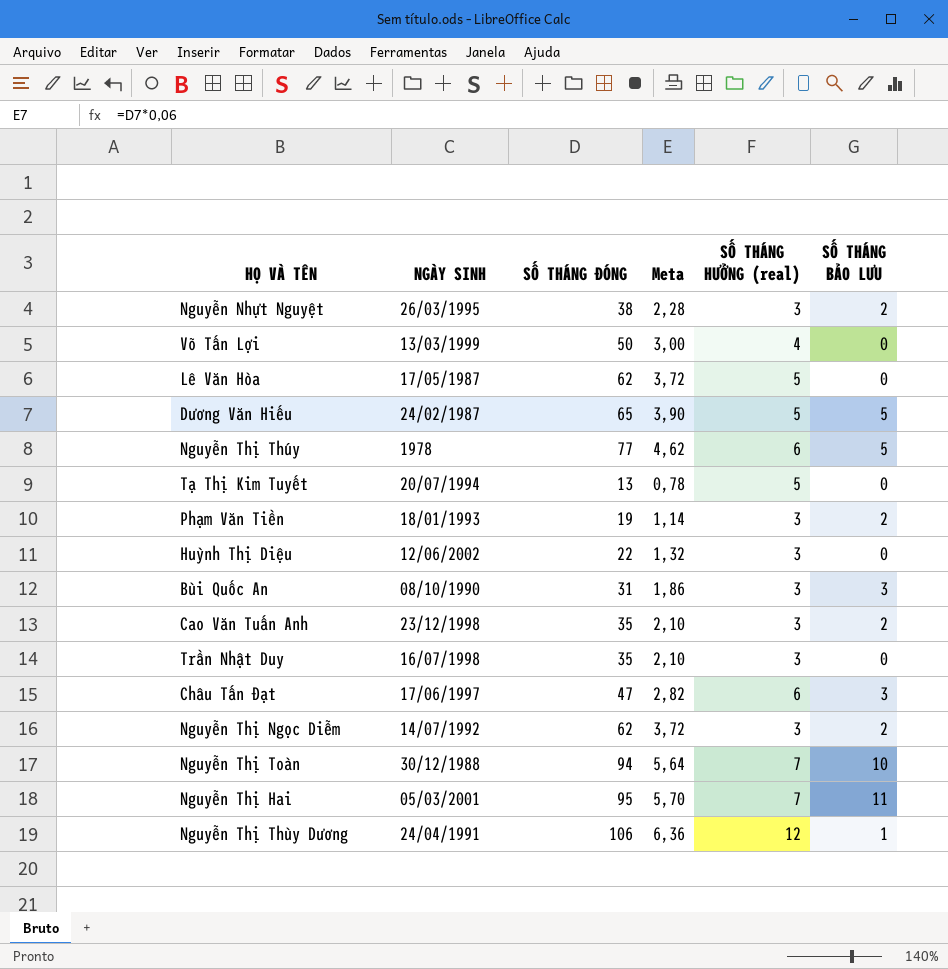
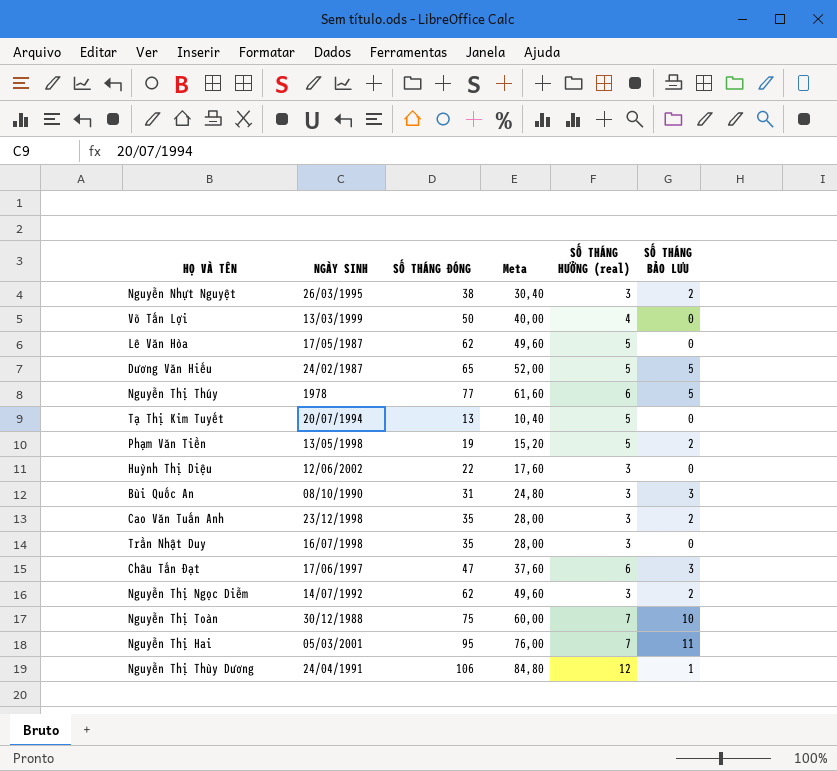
column Meta | formula: [SỐ THÁNG ĐÓNG] * 0,06 -> [SỐ THÁNG ĐÓNG] * 0,8
Phạm Văn Tiền | NGÀY SINH: 18/01/1993 -> 13/05/1998
Phạm Văn Tiền | SỐ THÁNG HƯỞNG (real): 3 -> 5
Nguyễn Thị Toàn | SỐ THÁNG ĐÓNG: 94 -> 75

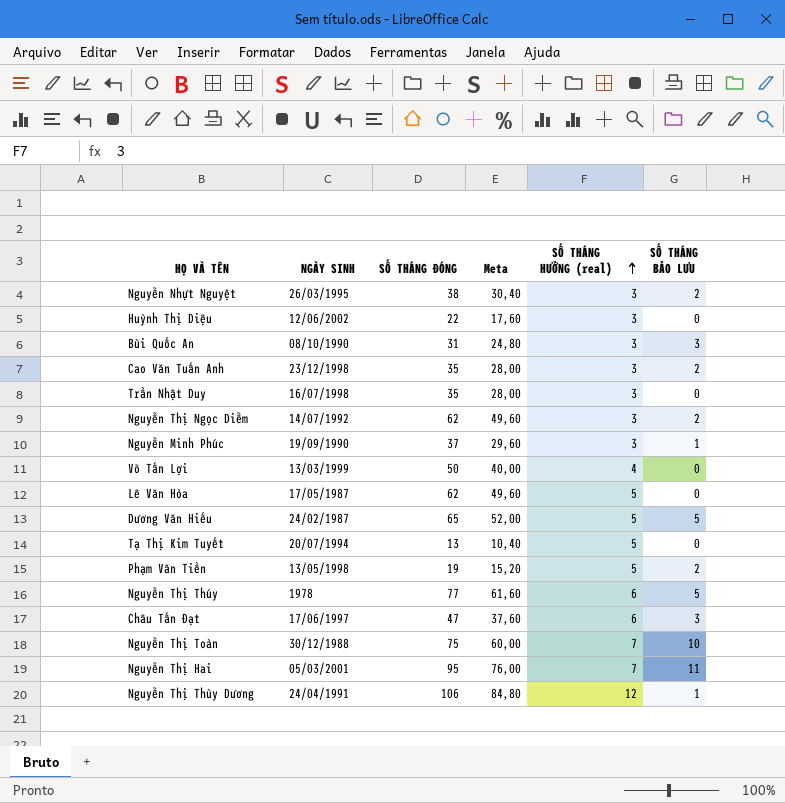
row order: none -> SỐ THÁNG HƯỞNG (real) ascending
row Nguyễn Minh Phúc: none -> 19/09/1990 | 37 | 29,60 | 3 | 1

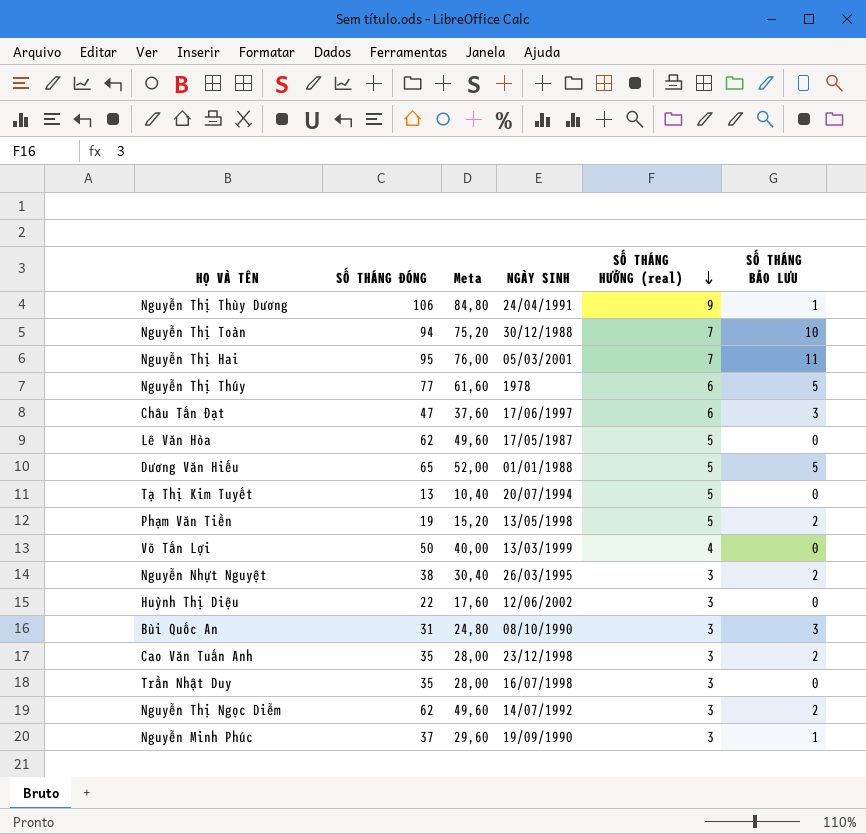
row order: SỐ THÁNG HƯỞNG (real) ascending -> SỐ THÁNG HƯỞNG (real) descending
column NGÀY SINH | position: 2 -> 4
Nguyễn Thị Thùy Dương | SỐ THÁNG HƯỞNG (real): 12 -> 9
Nguyễn Thị Toàn | SỐ THÁNG ĐÓNG: 75 -> 94
Nguyễn Thị Toàn | Meta: 60,00 -> 75,20
Dương Văn Hiếu | NGÀY SINH: 24/02/1987 -> 01/01/1988

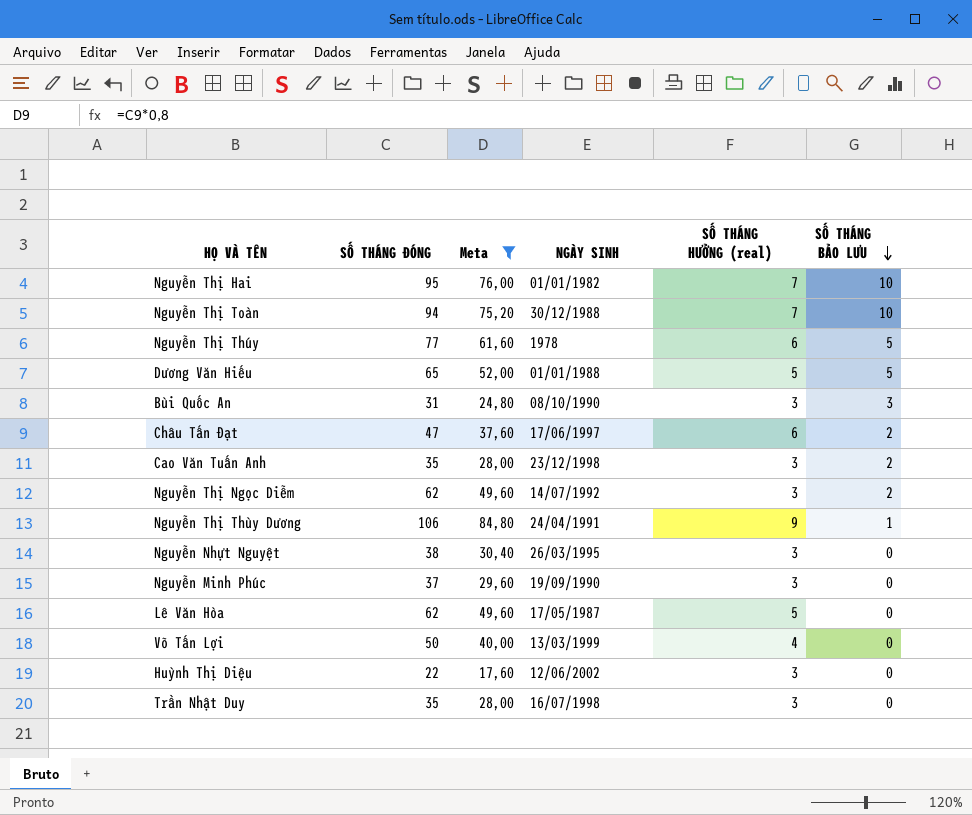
filter: none -> Meta >= 17,60
row order: SỐ THÁNG HƯỞNG (real) descending -> SỐ THÁNG BẢO LƯU descending
Nguyễn Thị Hai | NGÀY SINH: 05/03/2001 -> 01/01/1982
Nguyễn Thị Hai | SỐ THÁNG BẢO LƯU: 11 -> 10
Châu Tấn Đạt | SỐ THÁNG BẢO LƯU: 3 -> 2
Nguyễn Nhựt Nguyệt | SỐ THÁNG BẢO LƯU: 2 -> 0
Nguyễn Minh Phúc | SỐ THÁNG BẢO LƯU: 1 -> 0

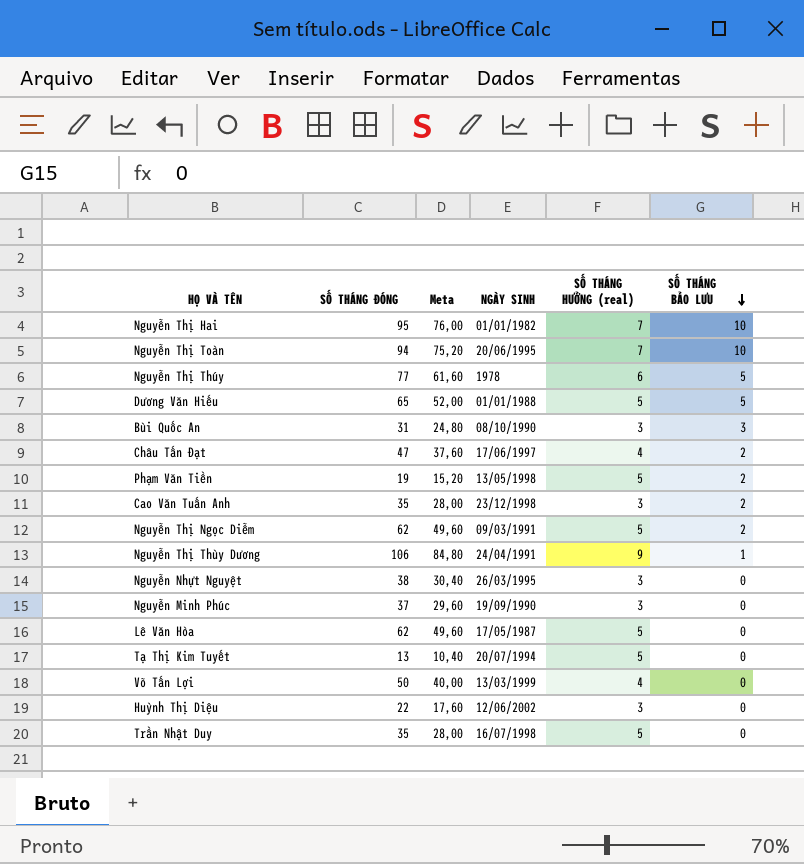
filter: Meta >= 17,60 -> none
Nguyễn Thị Toàn | NGÀY SINH: 30/12/1988 -> 20/06/1995
Châu Tấn Đạt | SỐ THÁNG HƯỞNG (real): 6 -> 4
Nguyễn Thị Ngọc Diễm | NGÀY SINH: 14/07/1992 -> 09/03/1991
Nguyễn Thị Ngọc Diễm | SỐ THÁNG HƯỞNG (real): 3 -> 5
Trần Nhật Duy | SỐ THÁNG HƯỞNG (real): 3 -> 5

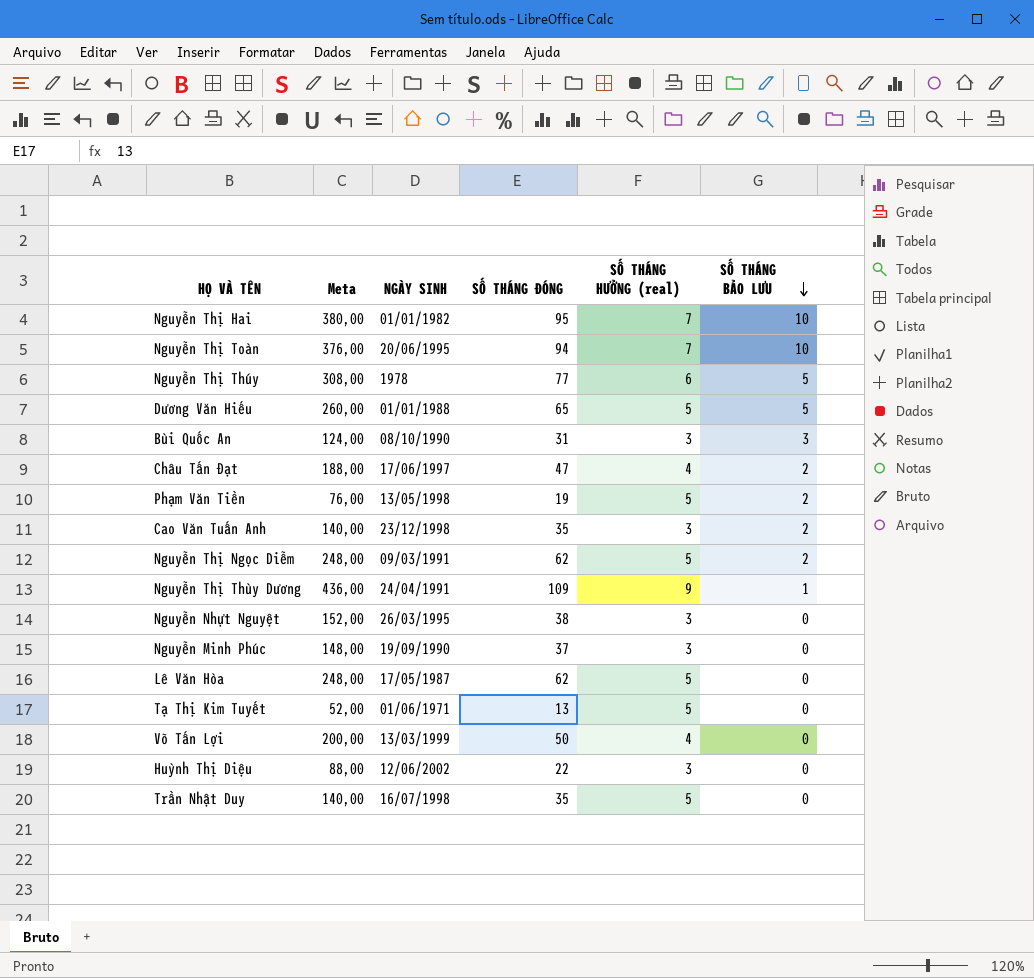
column Meta | formula: [SỐ THÁNG ĐÓNG] * 0,8 -> [SỐ THÁNG ĐÓNG] * 4
column SỐ THÁNG ĐÓNG | position: 2 -> 4
Nguyễn Thị Thùy Dương | SỐ THÁNG ĐÓNG: 106 -> 109
Tạ Thị Kim Tuyết | NGÀY SINH: 20/07/1994 -> 01/06/1971

